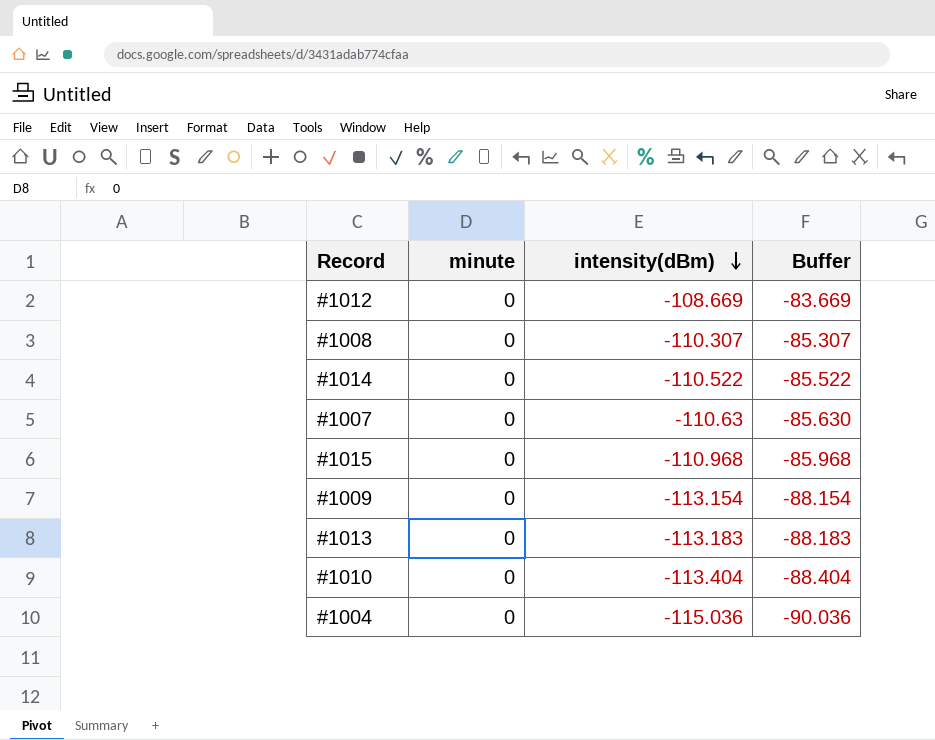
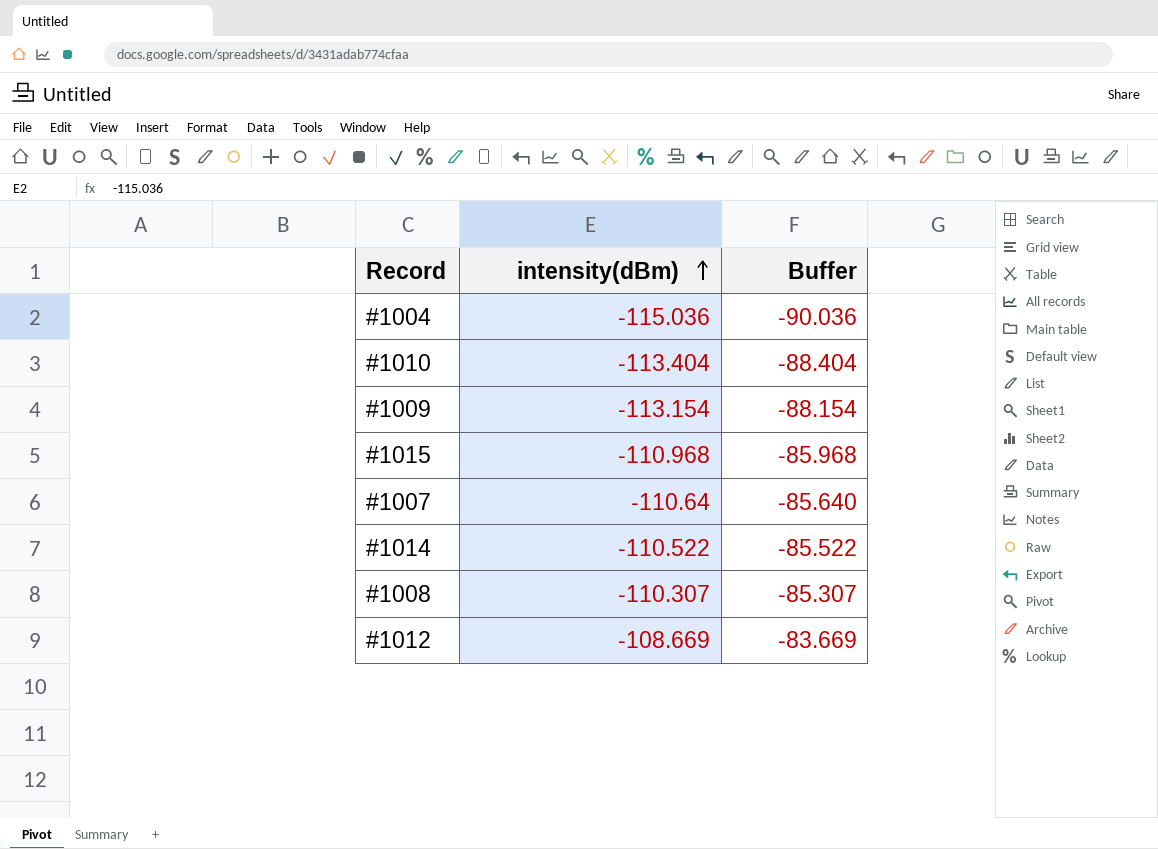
row order: intensity(dBm) descending -> intensity(dBm) ascending
column minute | position: 2 -> none
row #1013: 0 | -113.183 | -88.183 -> none
#1007 | intensity(dBm): -110.63 -> -110.64
#1007 | Buffer: -85.630 -> -85.640

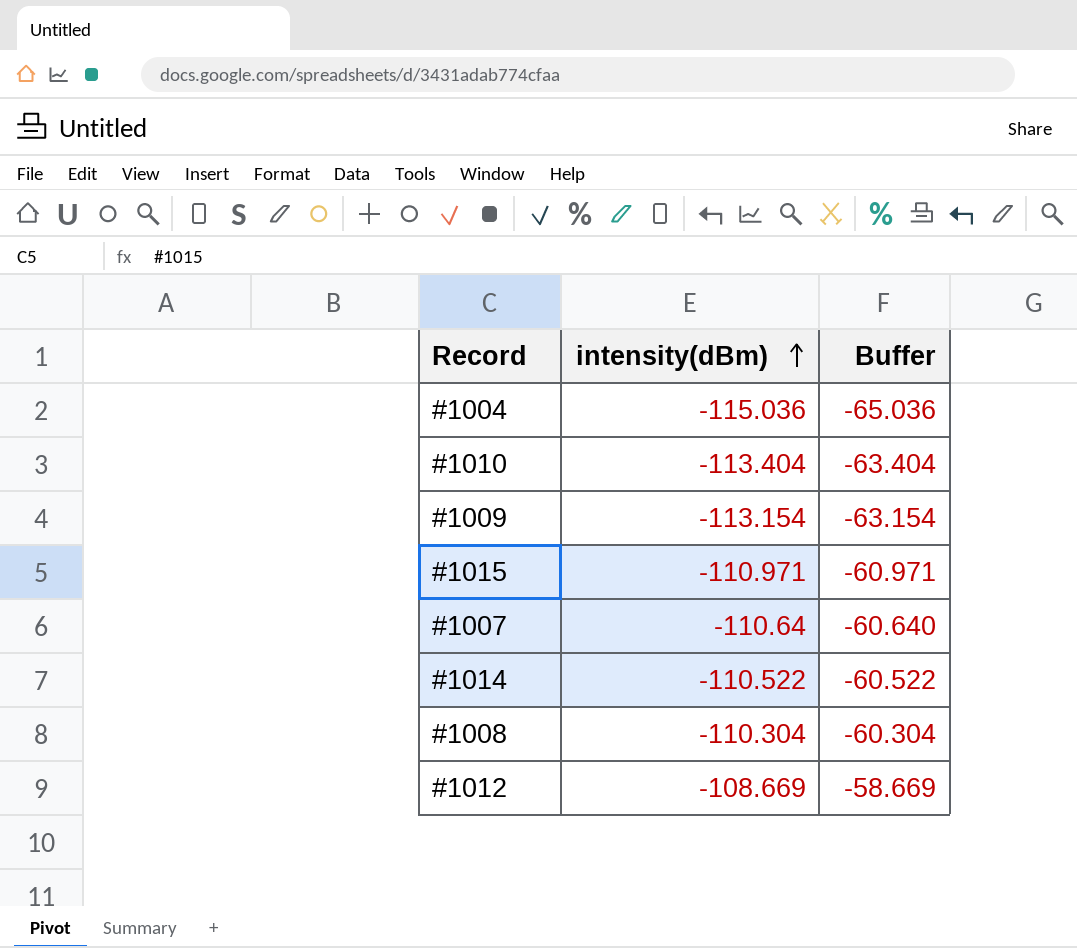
column Buffer | formula: [intensity(dBm)] + 25 -> [intensity(dBm)] + 50
#1015 | intensity(dBm): -110.968 -> -110.971
#1008 | intensity(dBm): -110.307 -> -110.304

